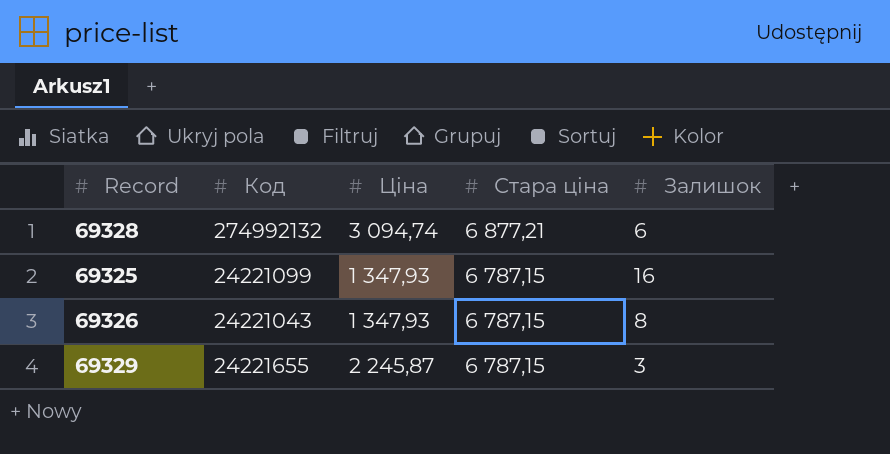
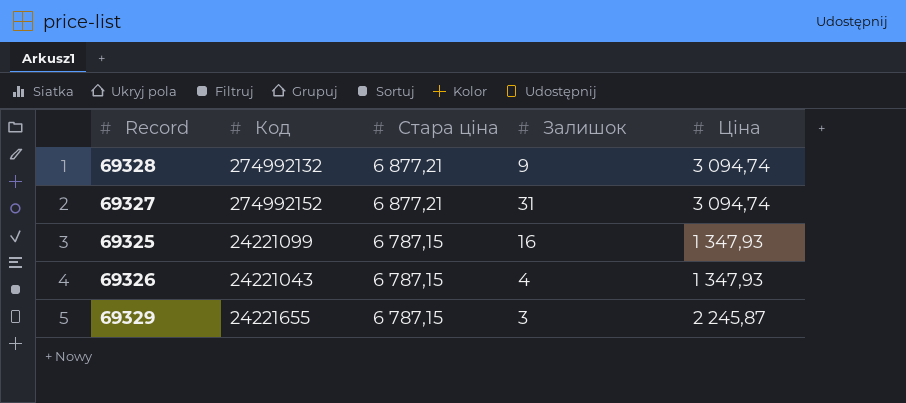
column Ціна | position: 3 -> 5
69328 | Залишок: 6 -> 9
row 69327: none -> 274992152 | 6 877,21 | 31 | 3 094,74
69326 | Залишок: 8 -> 4

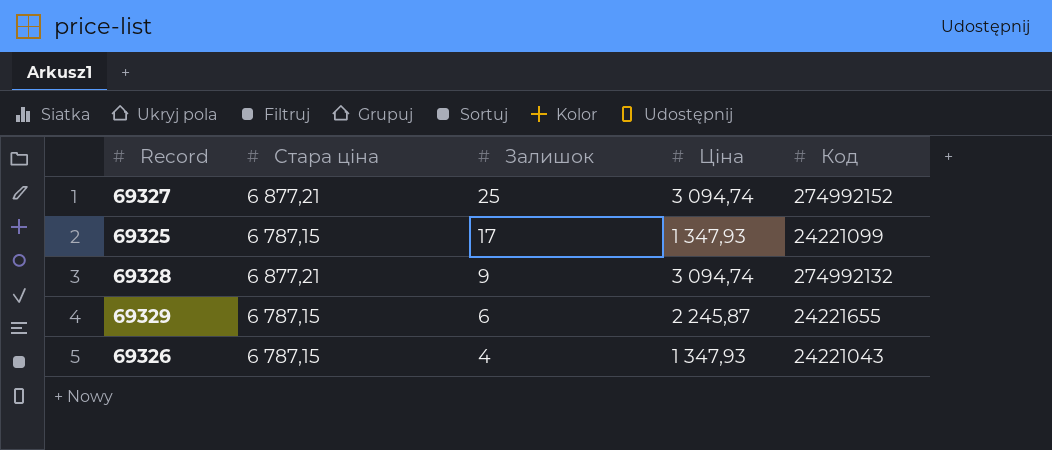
row order: Стара ціна descending -> Залишок descending
column Код | position: 2 -> 5
69327 | Залишок: 31 -> 25
69325 | Залишок: 16 -> 17
69329 | Залишок: 3 -> 6

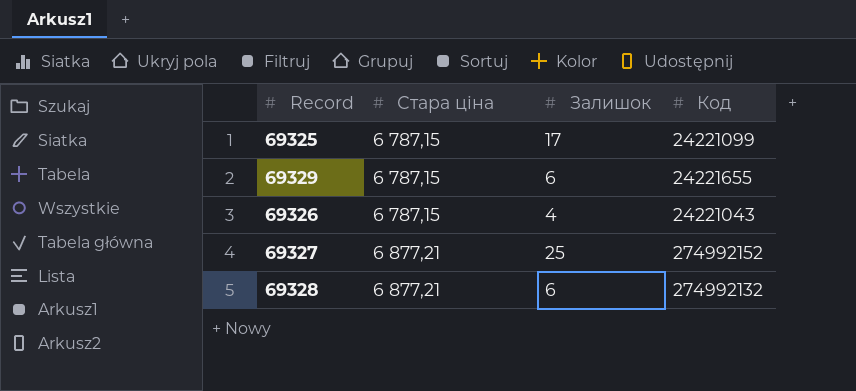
row order: Залишок descending -> Стара ціна ascending
column Ціна | position: 4 -> none
69328 | Залишок: 9 -> 6

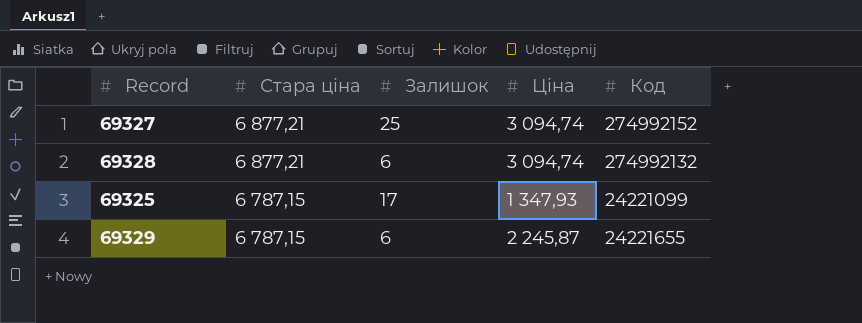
row order: Стара ціна ascending -> Стара ціна descending
column Ціна | position: none -> 4
row 69326: 6 787,15 | 4 | 24221043 -> none

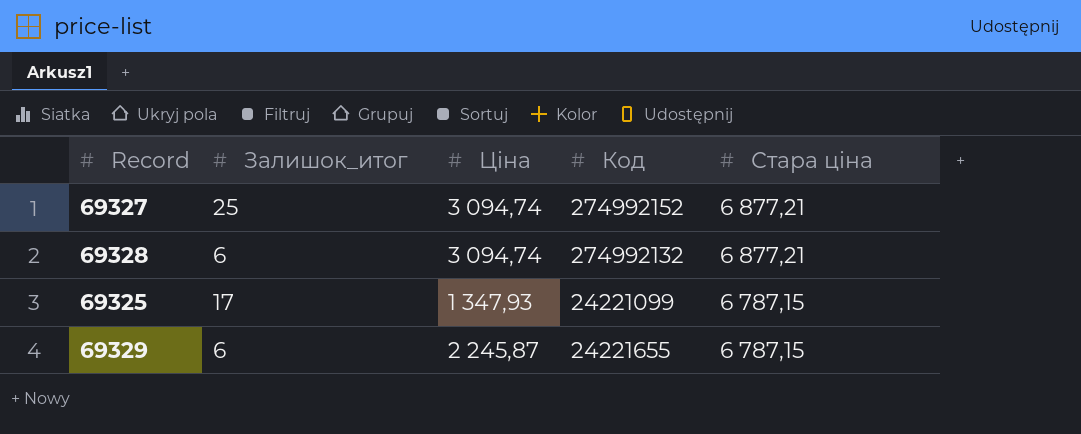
column name: Залишок -> Залишок_итог
column Стара ціна | position: 2 -> 5

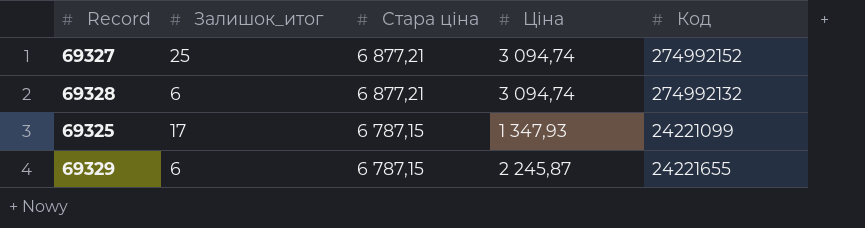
column Стара ціна | position: 5 -> 3

